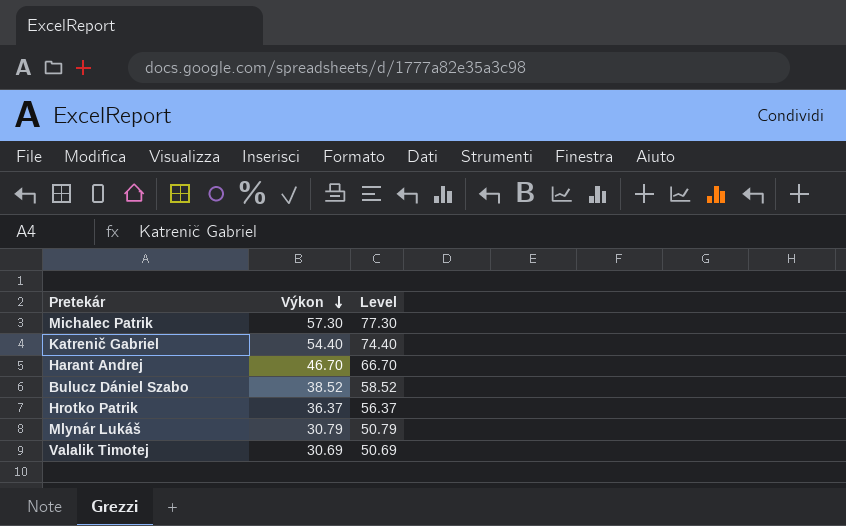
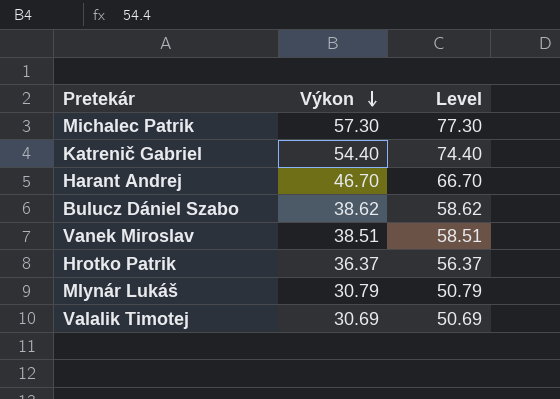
Bulucz Dániel Szabo | Výkon: 38.52 -> 38.62
Bulucz Dániel Szabo | Level: 58.52 -> 58.62
row Vanek Miroslav: none -> 38.51 | 58.51

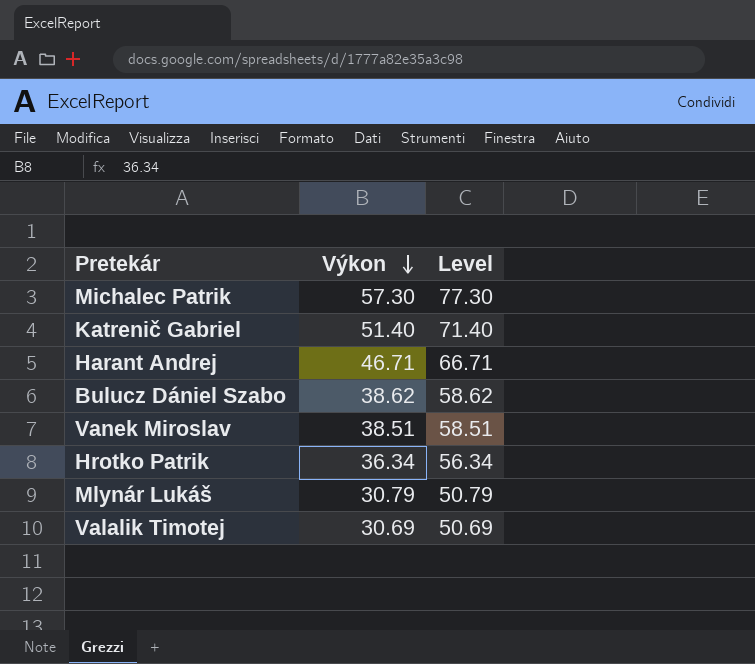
Katrenič Gabriel | Výkon: 54.40 -> 51.40
Katrenič Gabriel | Level: 74.40 -> 71.40
Harant Andrej | Výkon: 46.70 -> 46.71
Harant Andrej | Level: 66.70 -> 66.71
Hrotko Patrik | Výkon: 36.37 -> 36.34
Hrotko Patrik | Level: 56.37 -> 56.34

